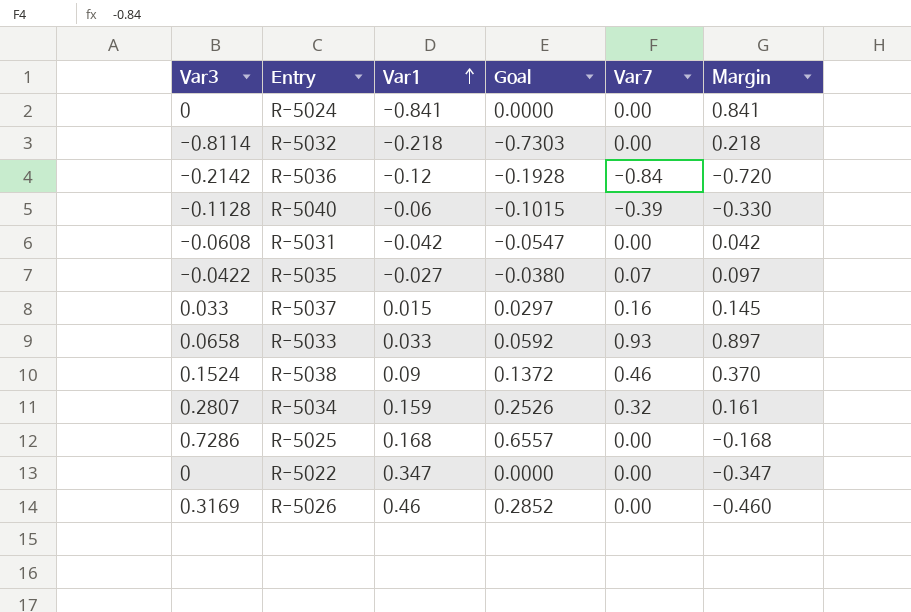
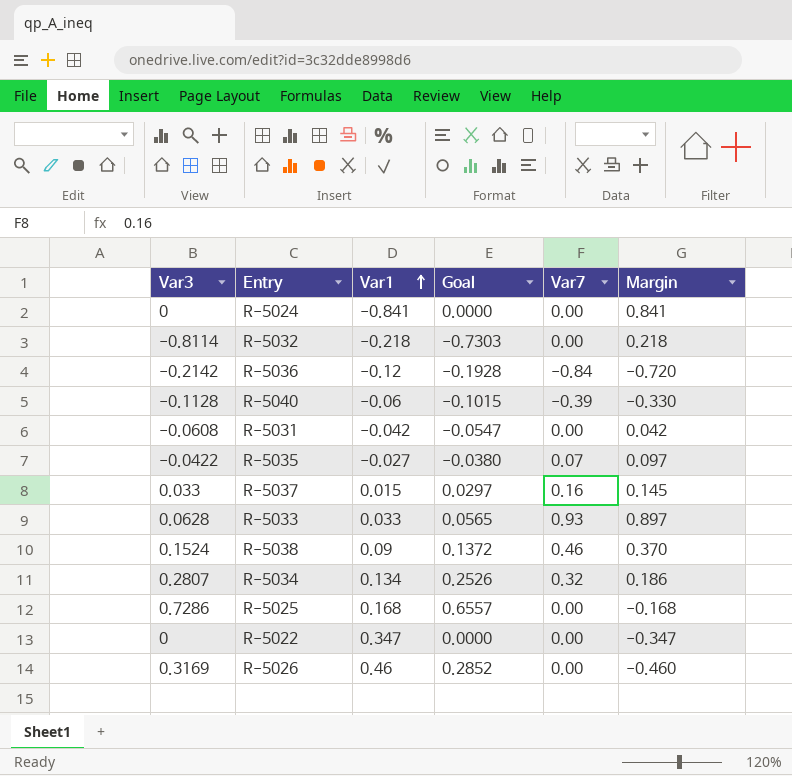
R-5033 | Var3: 0.0658 -> 0.0628
R-5033 | Goal: 0.0592 -> 0.0565
R-5034 | Var1: 0.159 -> 0.134
R-5034 | Margin: 0.161 -> 0.186

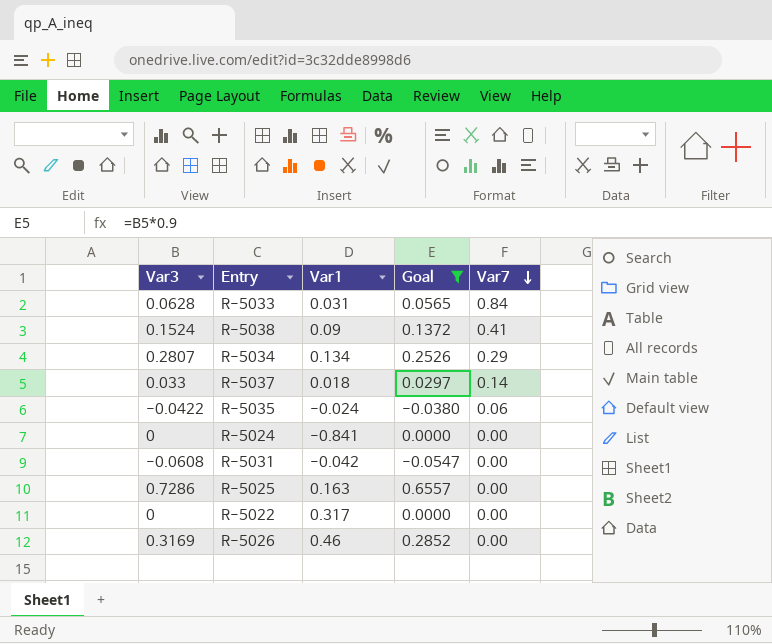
filter: none -> Goal >= -0.0547
row order: Var1 ascending -> Var7 descending
column Margin | formula: [Var7] - [Var1] -> none
R-5033 | Var1: 0.033 -> 0.031
R-5033 | Var7: 0.93 -> 0.84
R-5038 | Var7: 0.46 -> 0.41
R-5034 | Var7: 0.32 -> 0.29
R-5037 | Var1: 0.015 -> 0.018
R-5037 | Var7: 0.16 -> 0.14
R-5035 | Var1: -0.027 -> -0.024
R-5035 | Var7: 0.07 -> 0.06
R-5025 | Var1: 0.168 -> 0.163
R-5022 | Var1: 0.347 -> 0.317

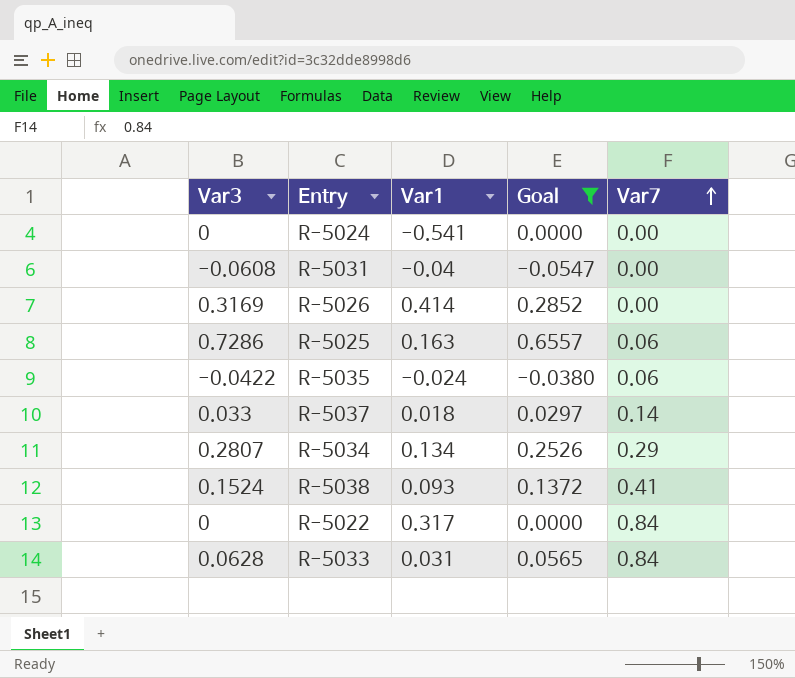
row order: Var7 descending -> Var7 ascending
R-5024 | Var1: -0.841 -> -0.541
R-5031 | Var1: -0.042 -> -0.04
R-5026 | Var1: 0.46 -> 0.414
R-5025 | Var7: 0.00 -> 0.06
R-5038 | Var1: 0.09 -> 0.093
R-5022 | Var7: 0.00 -> 0.84

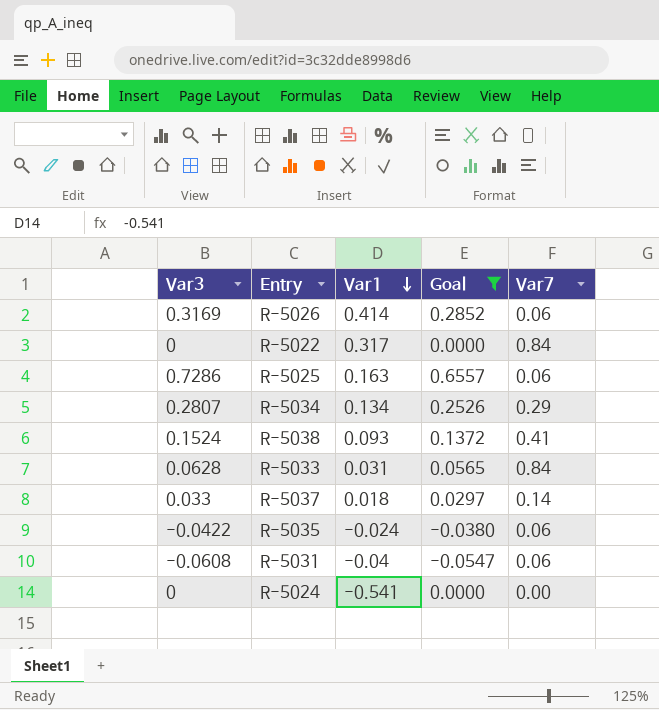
row order: Var7 ascending -> Var1 descending
R-5026 | Var7: 0.00 -> 0.06
R-5031 | Var7: 0.00 -> 0.06

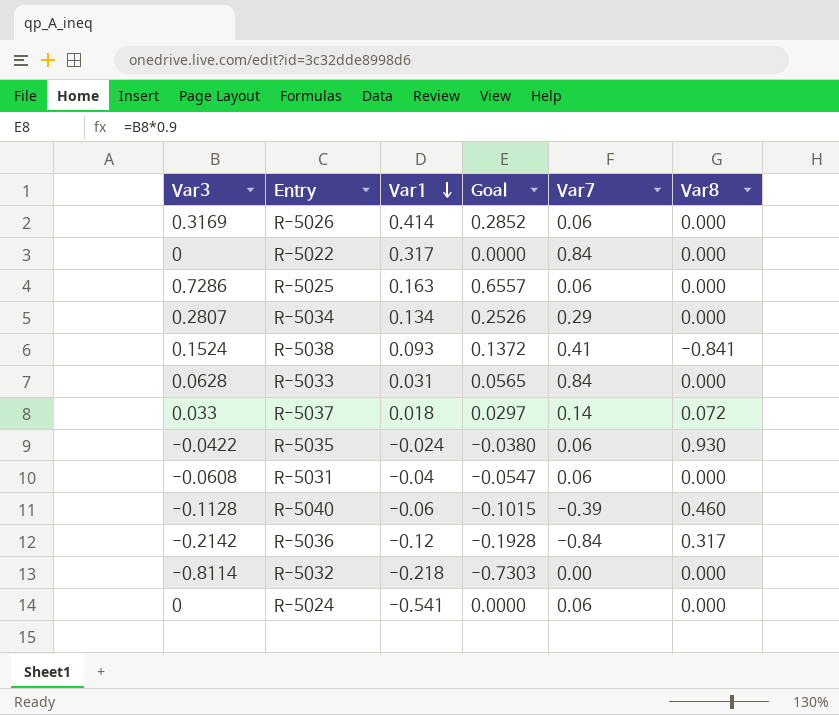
filter: Goal >= -0.0547 -> none
column Var8 | position: none -> 6
R-5024 | Var7: 0.00 -> 0.06

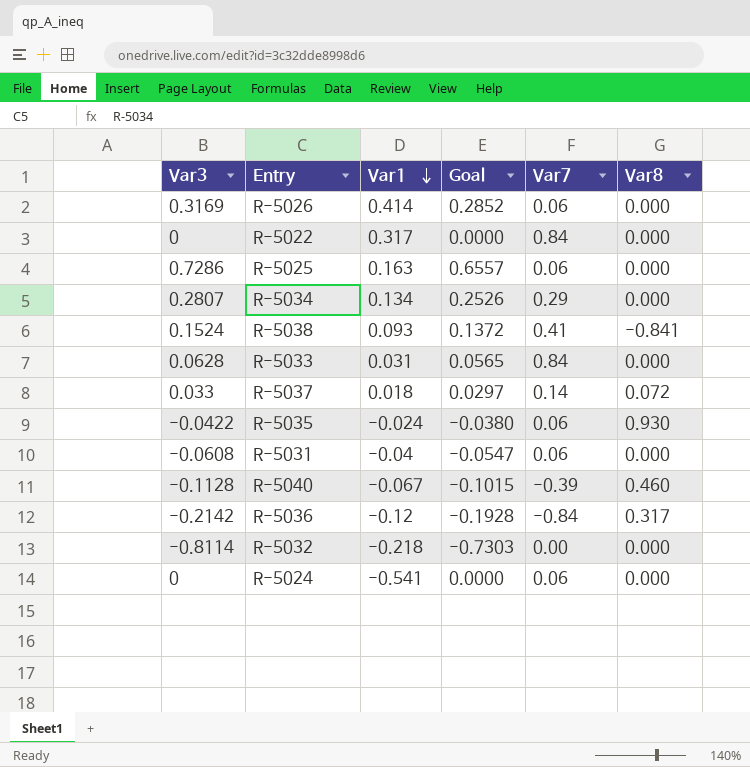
R-5040 | Var1: -0.06 -> -0.067

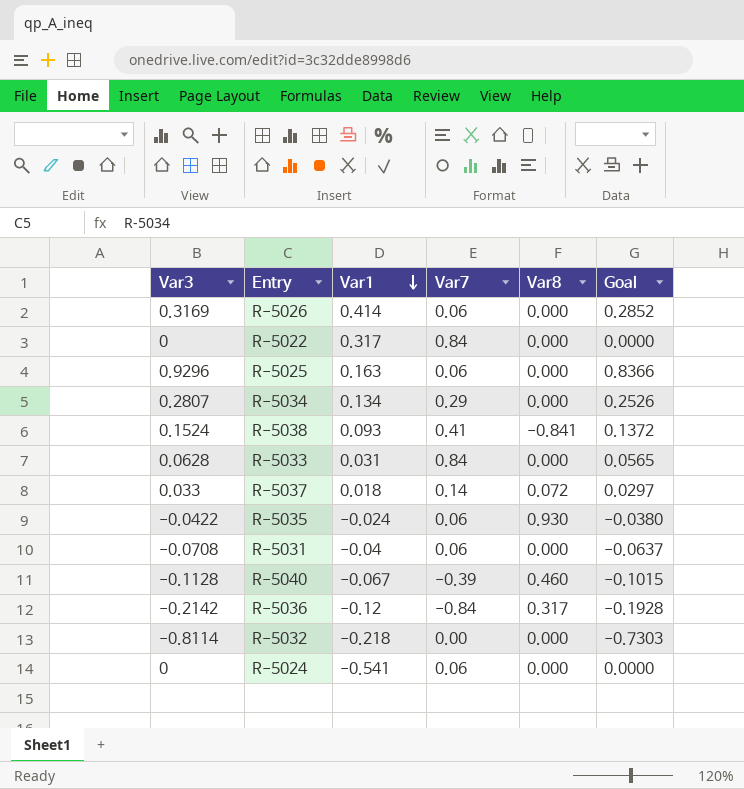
column Goal | position: 4 -> 6
R-5025 | Var3: 0.7286 -> 0.9296
R-5025 | Goal: 0.6557 -> 0.8366
R-5031 | Var3: -0.0608 -> -0.0708
R-5031 | Goal: -0.0547 -> -0.0637

